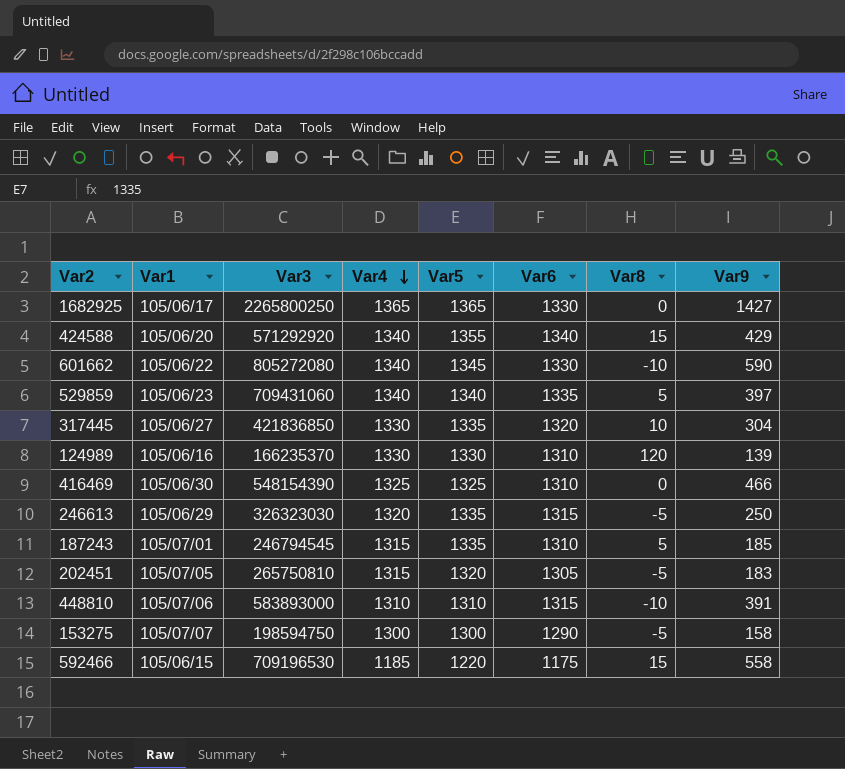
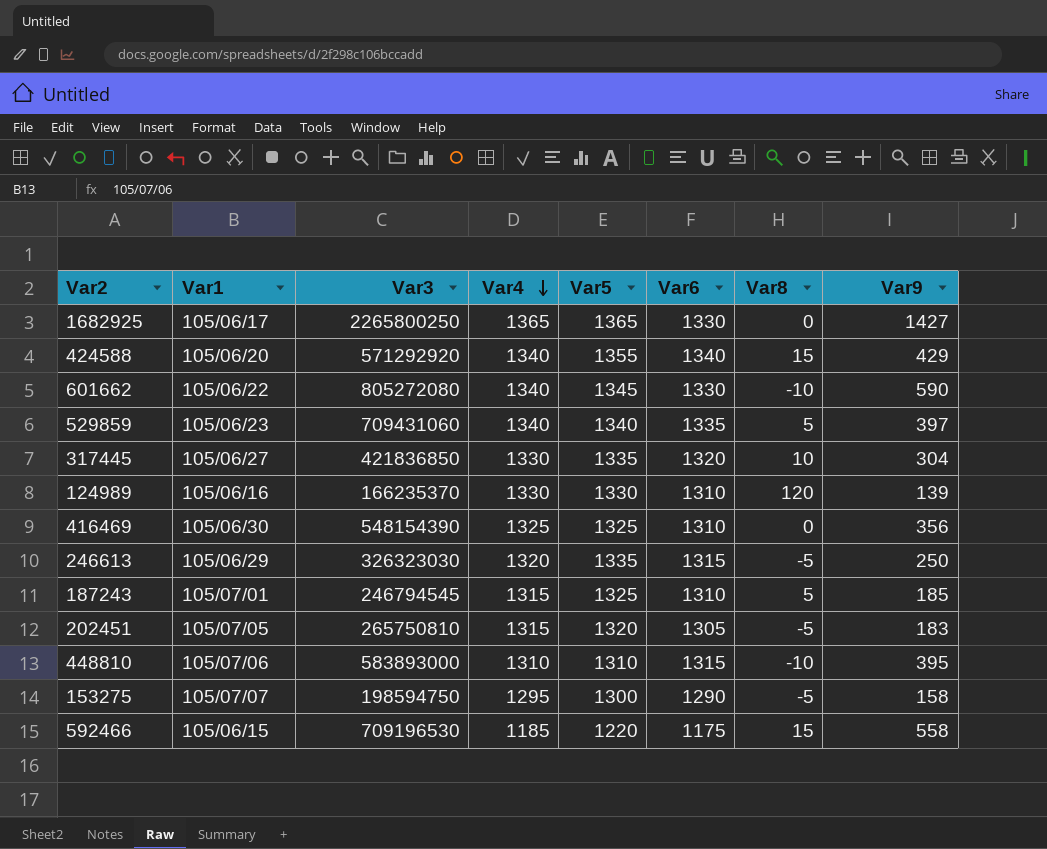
416469 | Var9: 466 -> 356
187243 | Var5: 1335 -> 1325
448810 | Var9: 391 -> 395
153275 | Var4: 1300 -> 1295

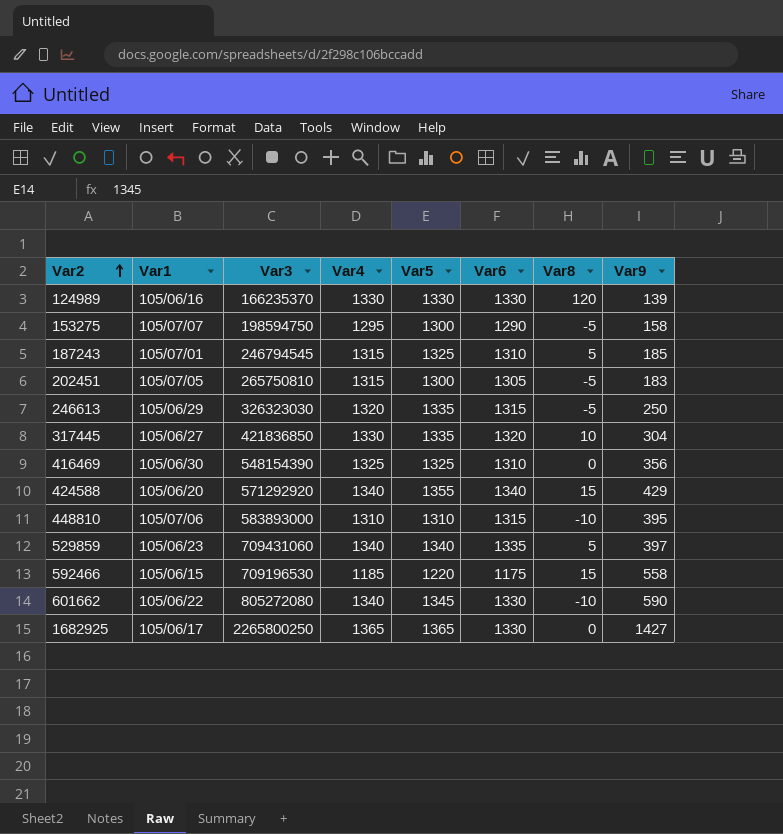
row order: Var4 descending -> Var2 ascending
124989 | Var6: 1310 -> 1330
202451 | Var5: 1320 -> 1300

